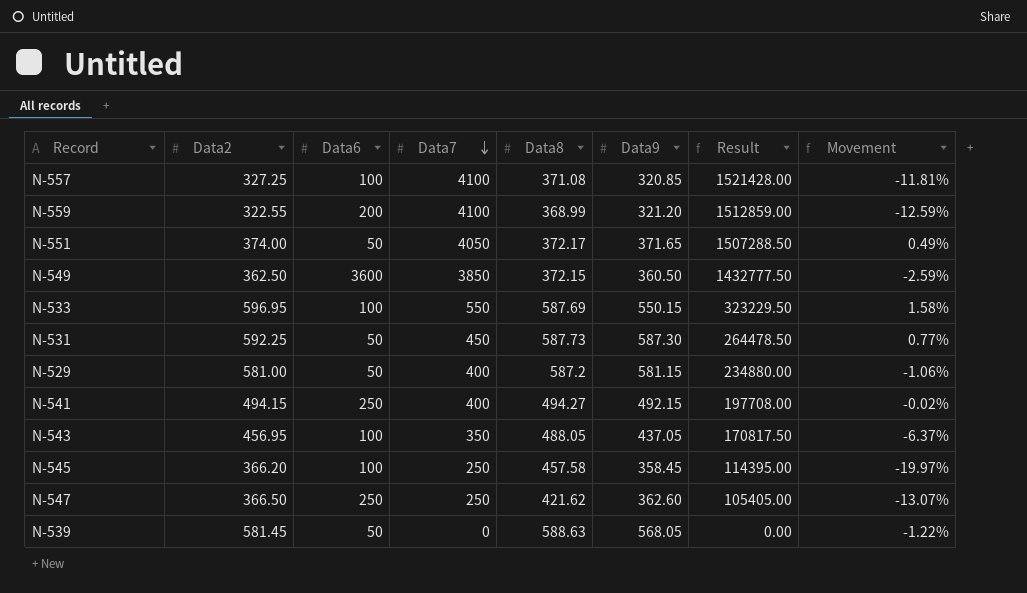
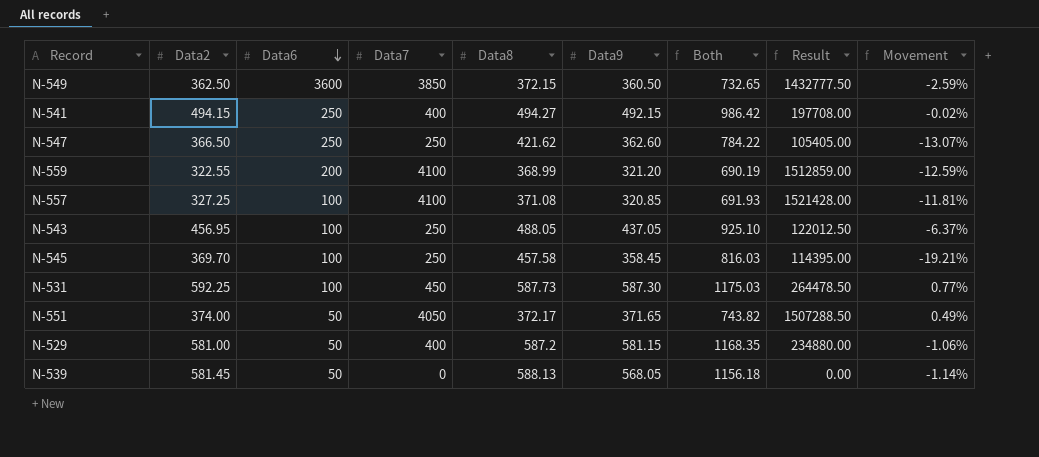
row order: Data7 descending -> Data6 descending
column Both | formula: none -> [Data8] + [Data9]
row N-533: 596.95 | 100 | 550 | 587.69 | 550.15 | 323229.50 | 1.58% -> none
N-543 | Data7: 350 -> 250
N-543 | Result: 170817.50 -> 122012.50
N-545 | Data2: 366.20 -> 369.70
N-545 | Movement: -19.97% -> -19.21%
N-531 | Data6: 50 -> 100
N-539 | Data8: 588.63 -> 588.13
N-539 | Movement: -1.22% -> -1.14%

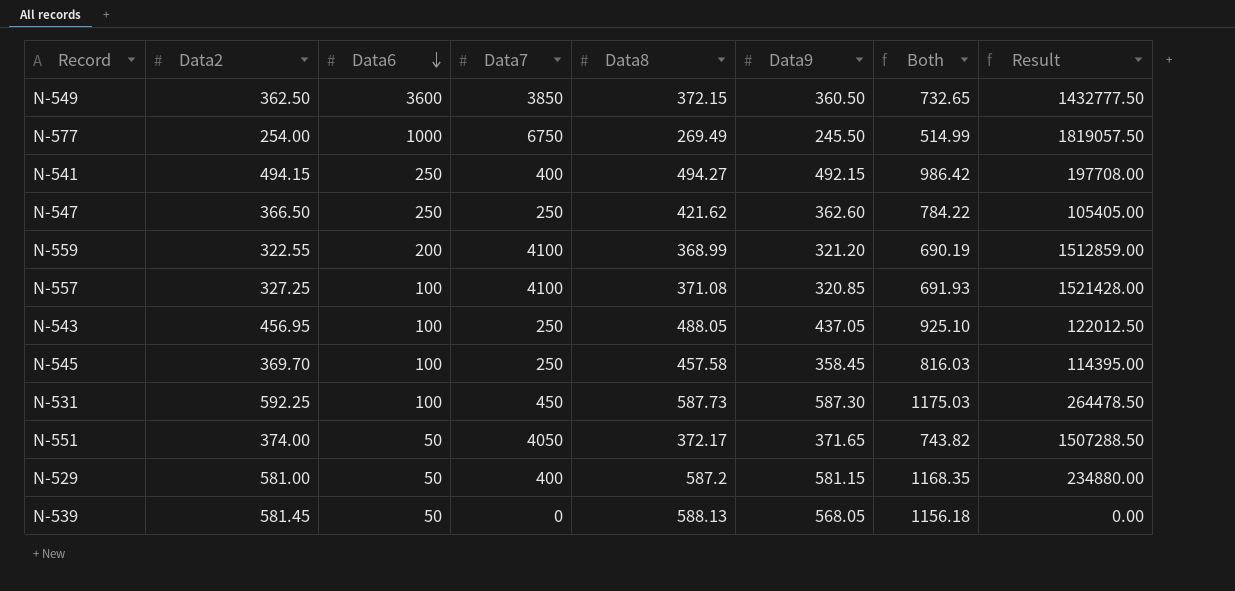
column Movement | formula: ([Data2] - [Data8]) / [Data8] -> none
row N-577: none -> 254.00 | 1000 | 6750 | 269.49 | 245.50 | 514.99 | 1819057.50

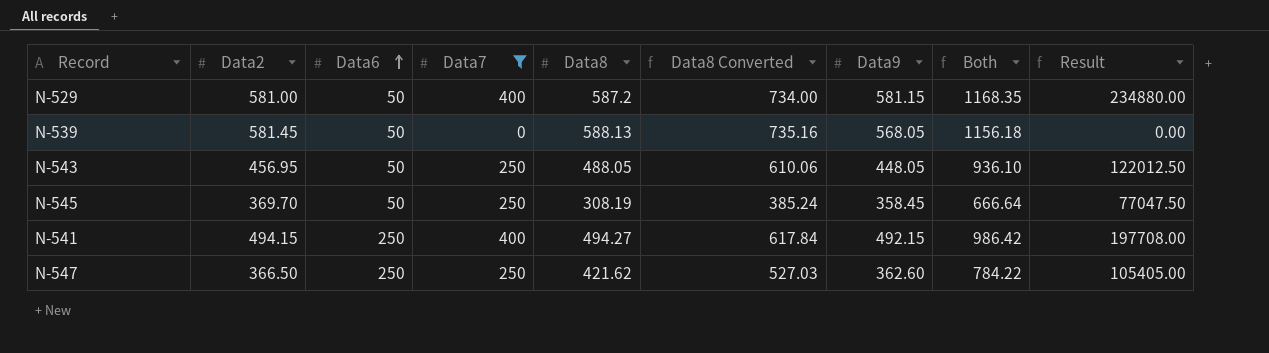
filter: none -> Data7 <= 400
row order: Data6 descending -> Data6 ascending
column Data8 Converted | formula: none -> [Data8] * 1.25
N-543 | Data6: 100 -> 50
N-543 | Data9: 437.05 -> 448.05
N-543 | Both: 925.10 -> 936.10
N-545 | Data6: 100 -> 50
N-545 | Data8: 457.58 -> 308.19
N-545 | Both: 816.03 -> 666.64
N-545 | Result: 114395.00 -> 77047.50

